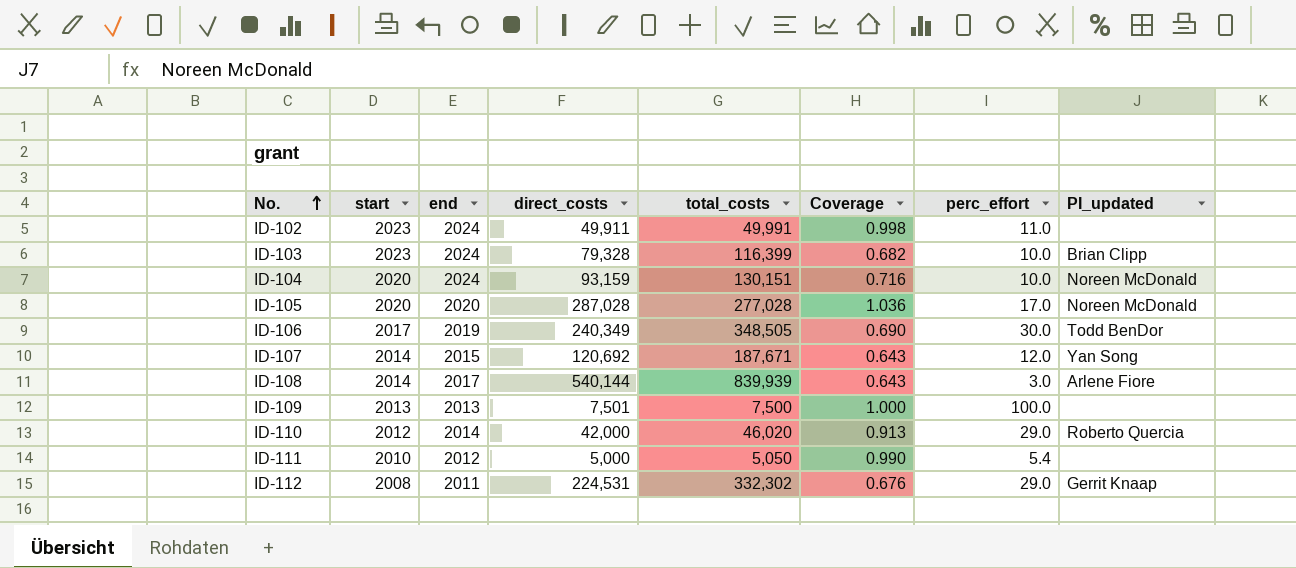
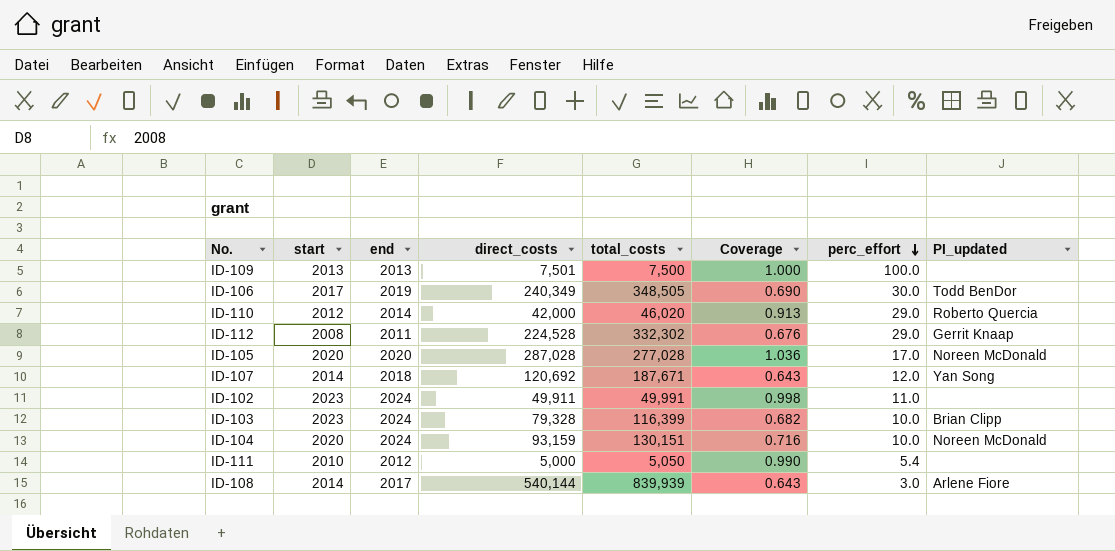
row order: No. ascending -> perc_effort descending
ID-112 | direct_costs: 224,531 -> 224,528
ID-107 | end: 2015 -> 2018

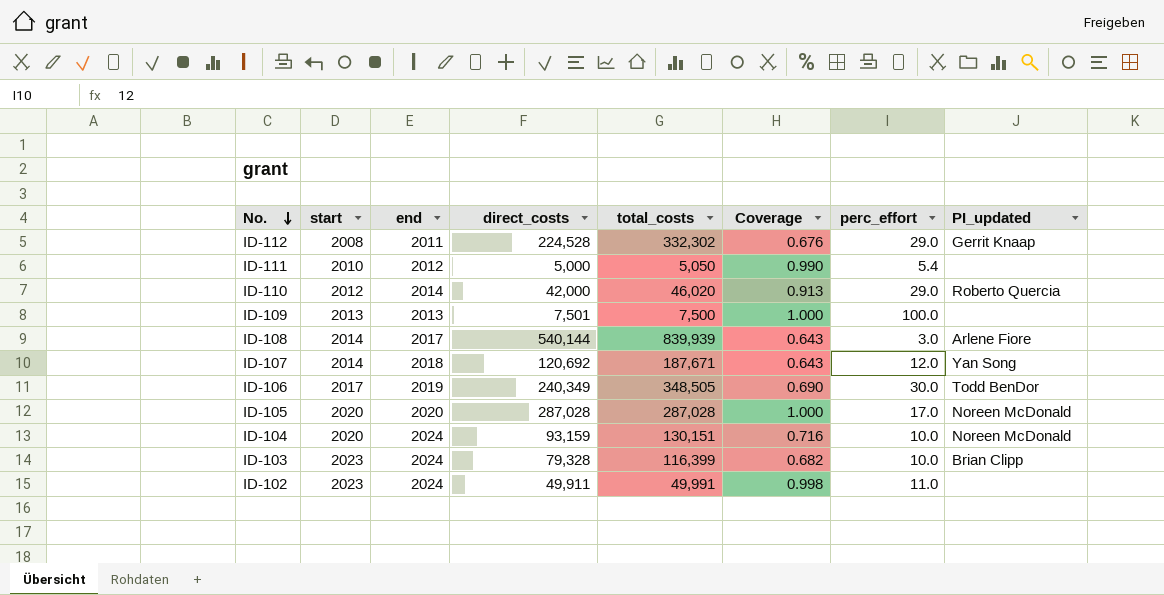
row order: perc_effort descending -> No. descending
ID-105 | total_costs: 277,028 -> 287,028
ID-105 | Coverage: 1.036 -> 1.000

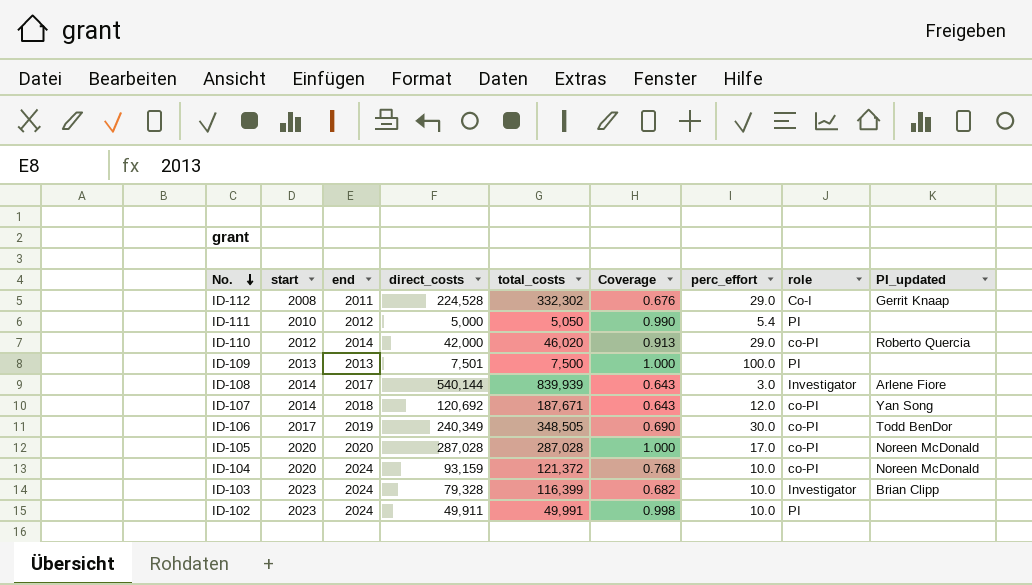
column role | position: none -> 8
ID-104 | total_costs: 130,151 -> 121,372
ID-104 | Coverage: 0.716 -> 0.768
ID-102 | perc_effort: 11.0 -> 10.0

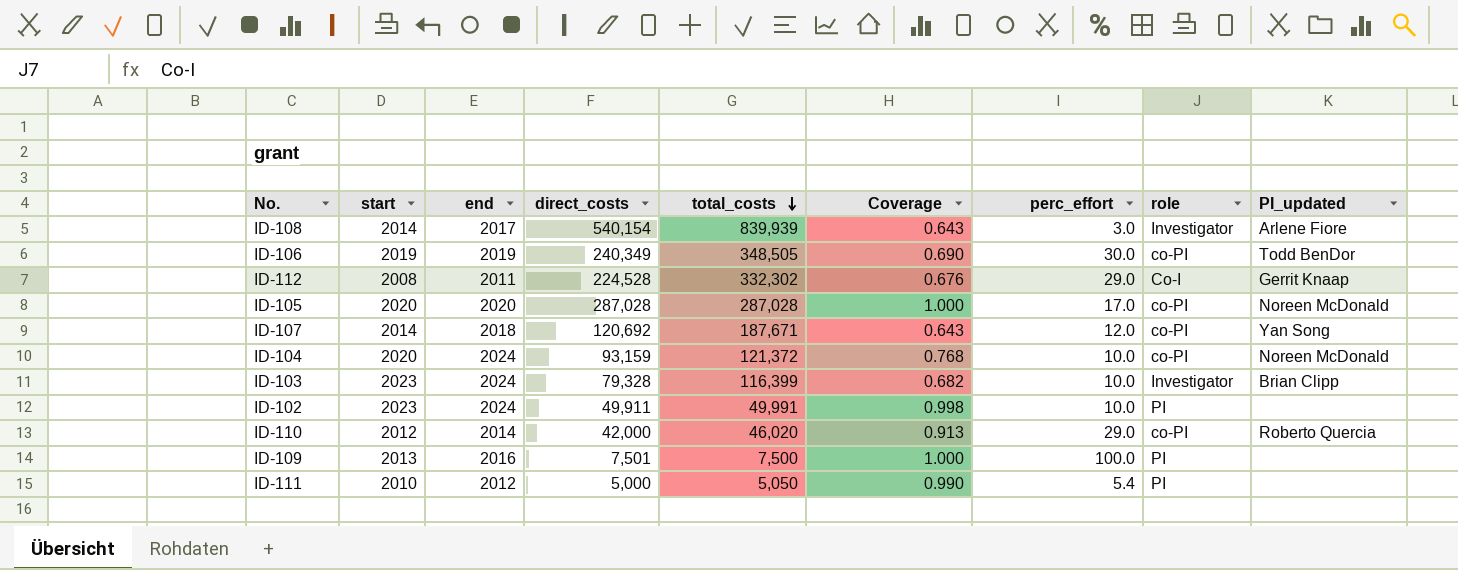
row order: No. descending -> total_costs descending
ID-108 | direct_costs: 540,144 -> 540,154
ID-106 | start: 2017 -> 2019
ID-109 | end: 2013 -> 2016

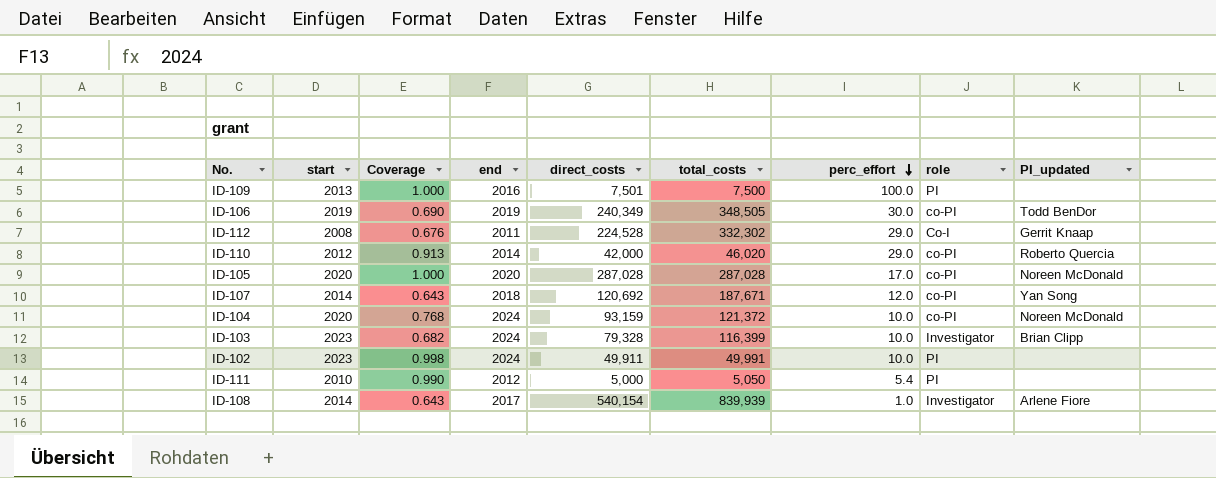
row order: total_costs descending -> perc_effort descending
column Coverage | position: 6 -> 3
ID-108 | perc_effort: 3.0 -> 1.0

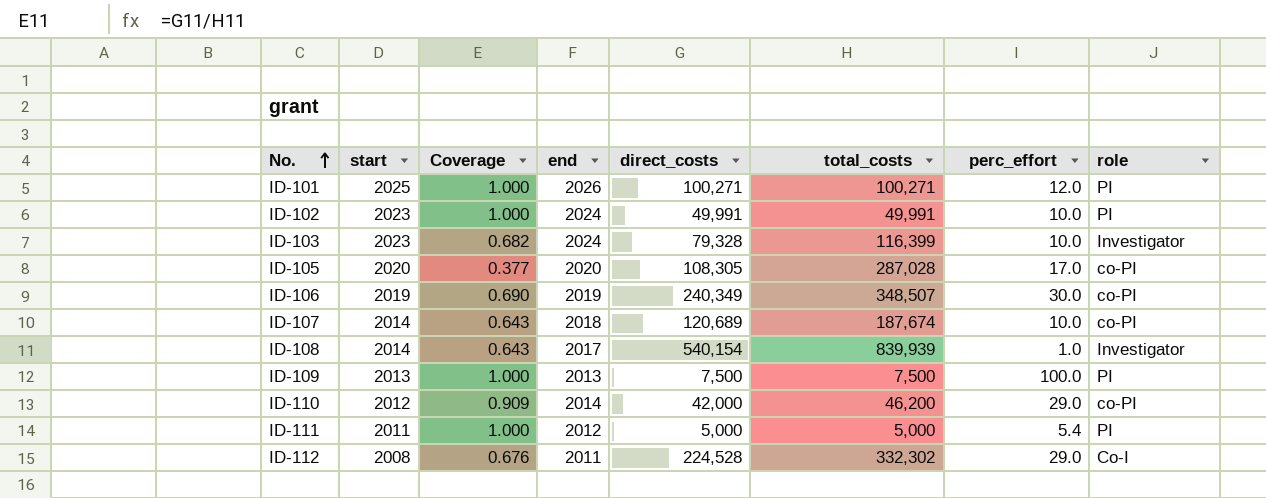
row order: perc_effort descending -> No. ascending
column PI_updated | position: 9 -> none
row ID-104: 2020 | 0.768 | 2024 | 93,159 | 121,372 | 10.0 | co-PI | Noreen McDonald -> none
row ID-101: none -> 2025 | 1.000 | 2026 | 100,271 | 100,271 | 12.0 | PI
ID-102 | Coverage: 0.998 -> 1.000
ID-102 | direct_costs: 49,911 -> 49,991
ID-105 | Coverage: 1.000 -> 0.377
ID-105 | direct_costs: 287,028 -> 108,305
ID-106 | total_costs: 348,505 -> 348,507
ID-107 | direct_costs: 120,692 -> 120,689
ID-107 | total_costs: 187,671 -> 187,674
ID-107 | perc_effort: 12.0 -> 10.0
ID-109 | end: 2016 -> 2013
ID-109 | direct_costs: 7,501 -> 7,500
ID-110 | Coverage: 0.913 -> 0.909
ID-110 | total_costs: 46,020 -> 46,200
ID-111 | start: 2010 -> 2011
ID-111 | Coverage: 0.990 -> 1.000
ID-111 | total_costs: 5,050 -> 5,000

